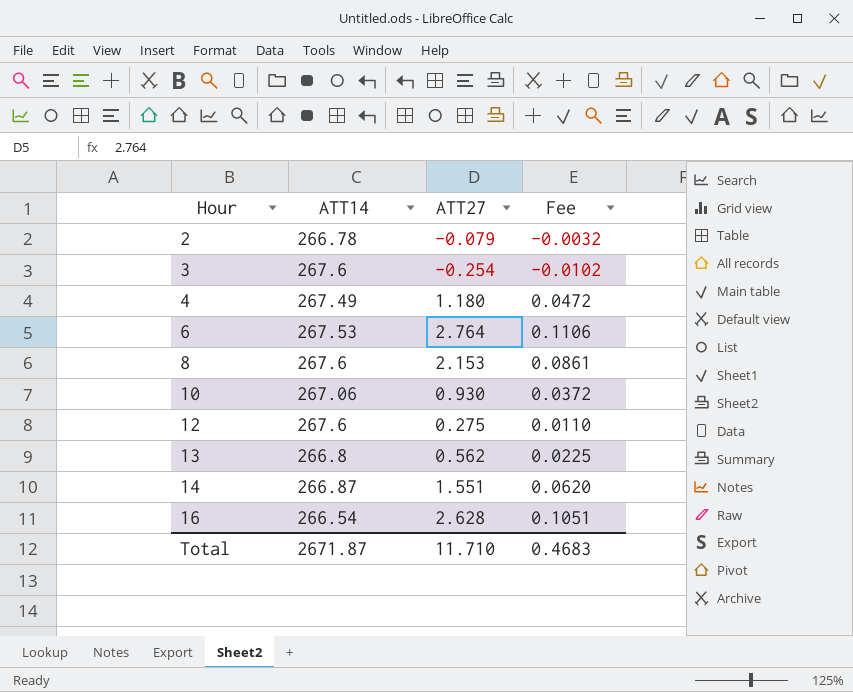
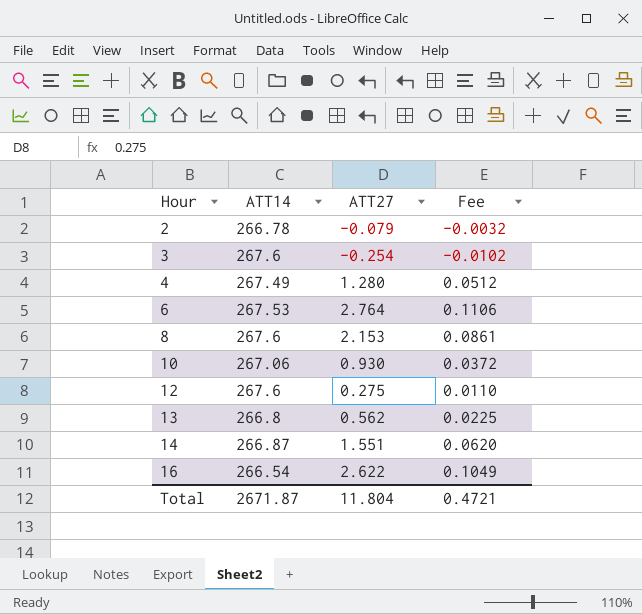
4 | ATT27: 1.180 -> 1.280
4 | Fee: 0.0472 -> 0.0512
16 | ATT27: 2.628 -> 2.622
16 | Fee: 0.1051 -> 0.1049
Total | ATT27: 11.710 -> 11.804
Total | Fee: 0.4683 -> 0.4721

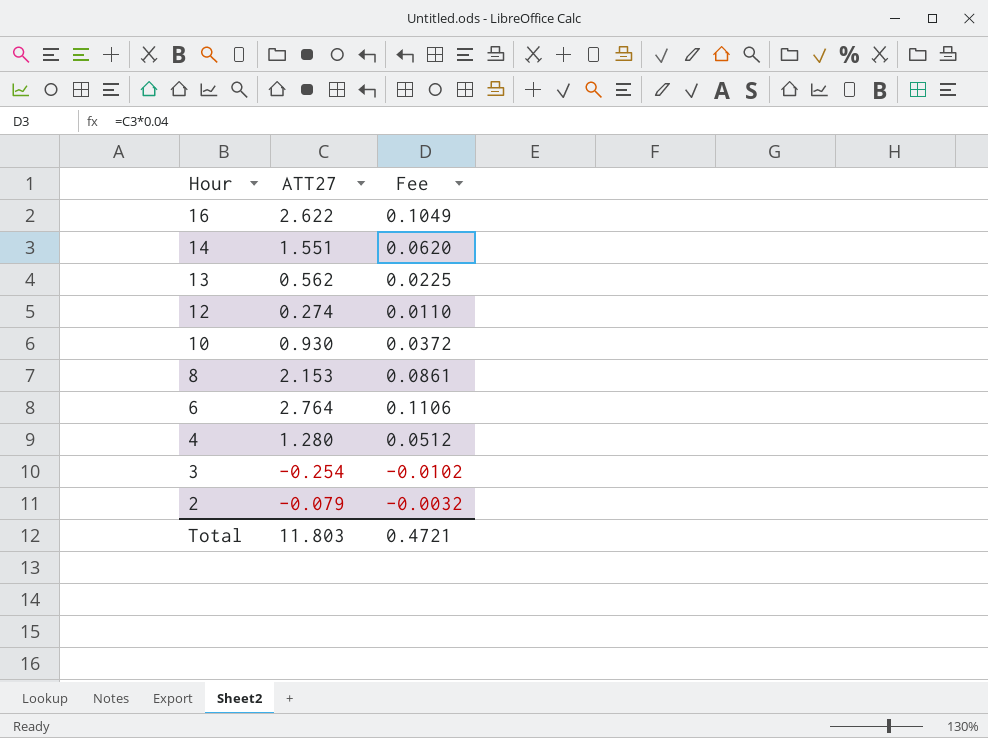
row order: Hour ascending -> Hour descending
column ATT14 | position: 2 -> none
12 | ATT27: 0.275 -> 0.274
Total | ATT27: 11.804 -> 11.803

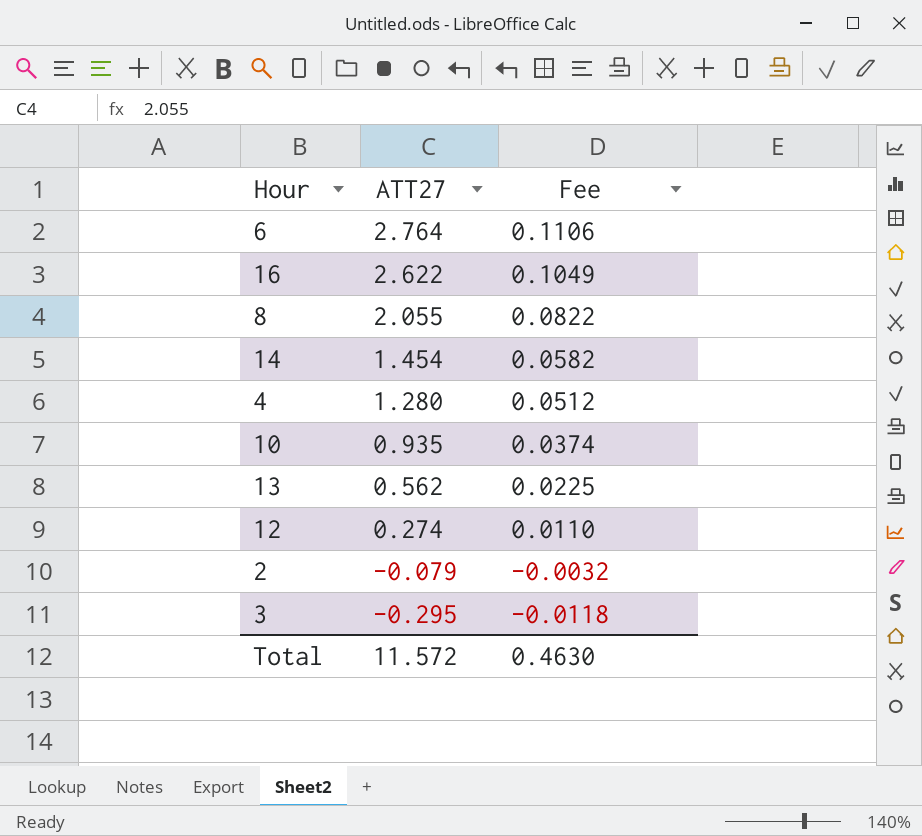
row order: Hour descending -> ATT27 descending
8 | ATT27: 2.153 -> 2.055
8 | Fee: 0.0861 -> 0.0822
14 | ATT27: 1.551 -> 1.454
14 | Fee: 0.0620 -> 0.0582
10 | ATT27: 0.930 -> 0.935
10 | Fee: 0.0372 -> 0.0374
3 | ATT27: -0.254 -> -0.295
3 | Fee: -0.0102 -> -0.0118
Total | ATT27: 11.803 -> 11.572
Total | Fee: 0.4721 -> 0.4630

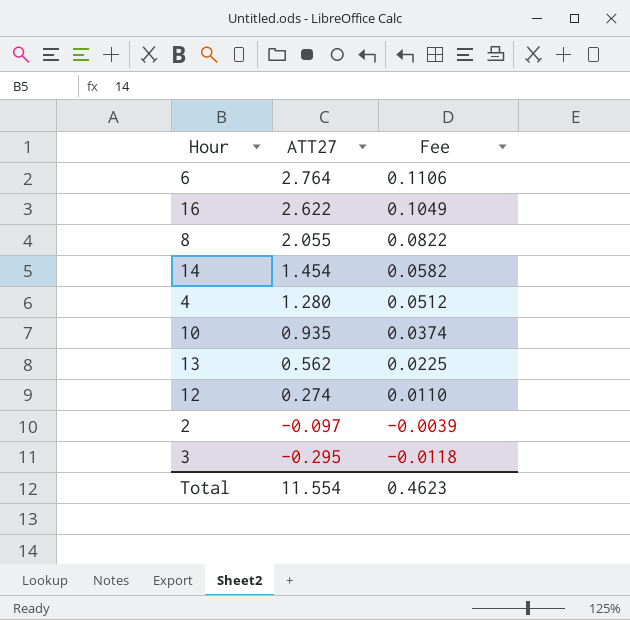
2 | ATT27: -0.079 -> -0.097
2 | Fee: -0.0032 -> -0.0039
Total | ATT27: 11.572 -> 11.554
Total | Fee: 0.4630 -> 0.4623

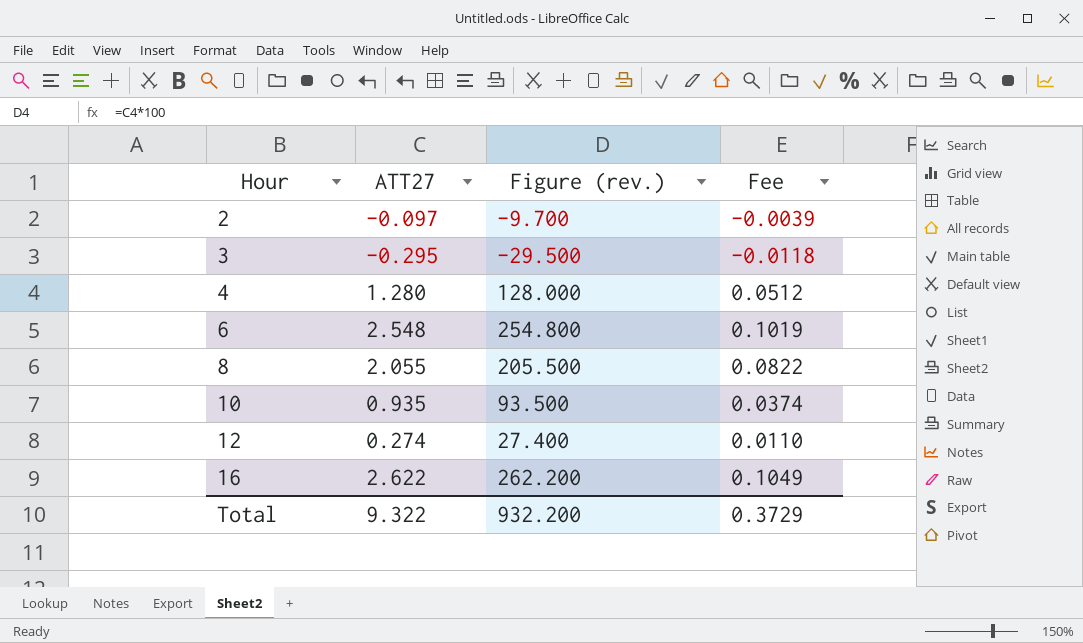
row order: ATT27 descending -> Hour ascending
column Figure (rev.) | formula: none -> [ATT27] * 100
row 14: 1.454 | 0.0582 -> none
row 13: 0.562 | 0.0225 -> none
6 | ATT27: 2.764 -> 2.548
6 | Fee: 0.1106 -> 0.1019
Total | ATT27: 11.554 -> 9.322
Total | Fee: 0.4623 -> 0.3729

